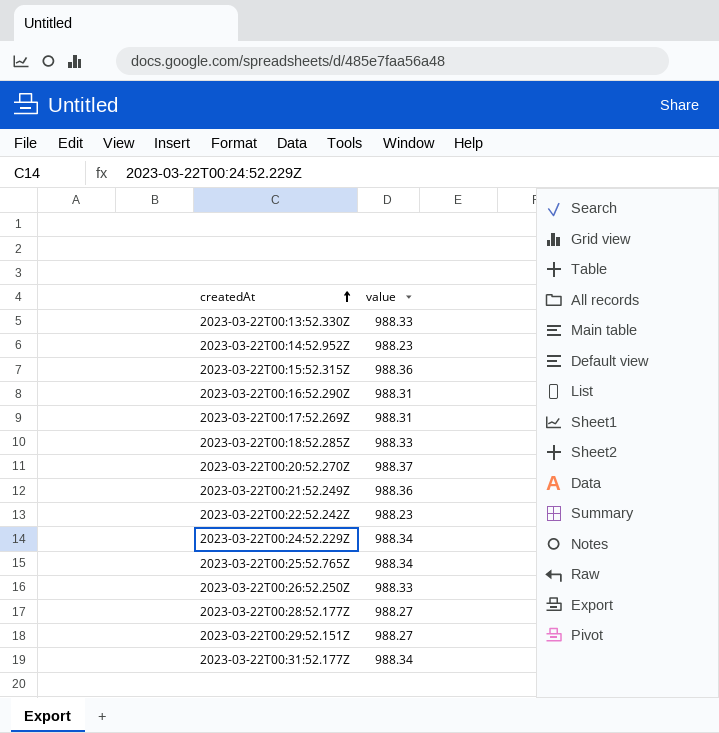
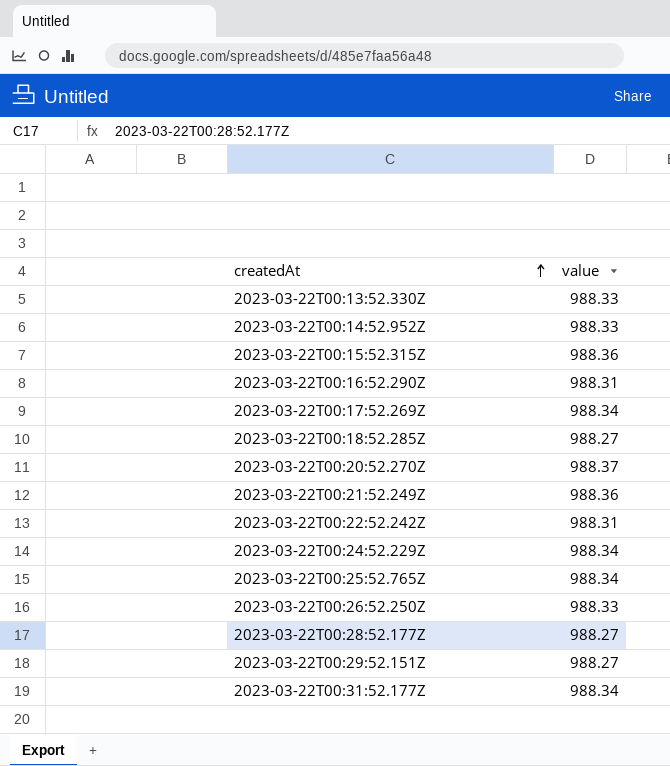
2023-03-22T00:14:52.952Z | value: 988.23 -> 988.33
2023-03-22T00:17:52.269Z | value: 988.31 -> 988.34
2023-03-22T00:18:52.285Z | value: 988.33 -> 988.27
2023-03-22T00:22:52.242Z | value: 988.23 -> 988.31

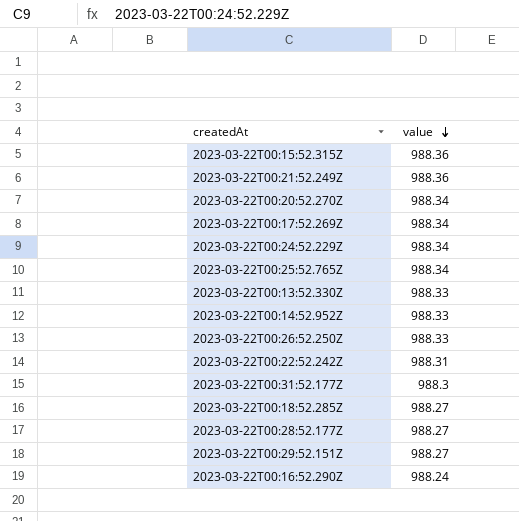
row order: createdAt ascending -> value descending
2023-03-22T00:20:52.270Z | value: 988.37 -> 988.34
2023-03-22T00:31:52.177Z | value: 988.34 -> 988.3
2023-03-22T00:16:52.290Z | value: 988.31 -> 988.24

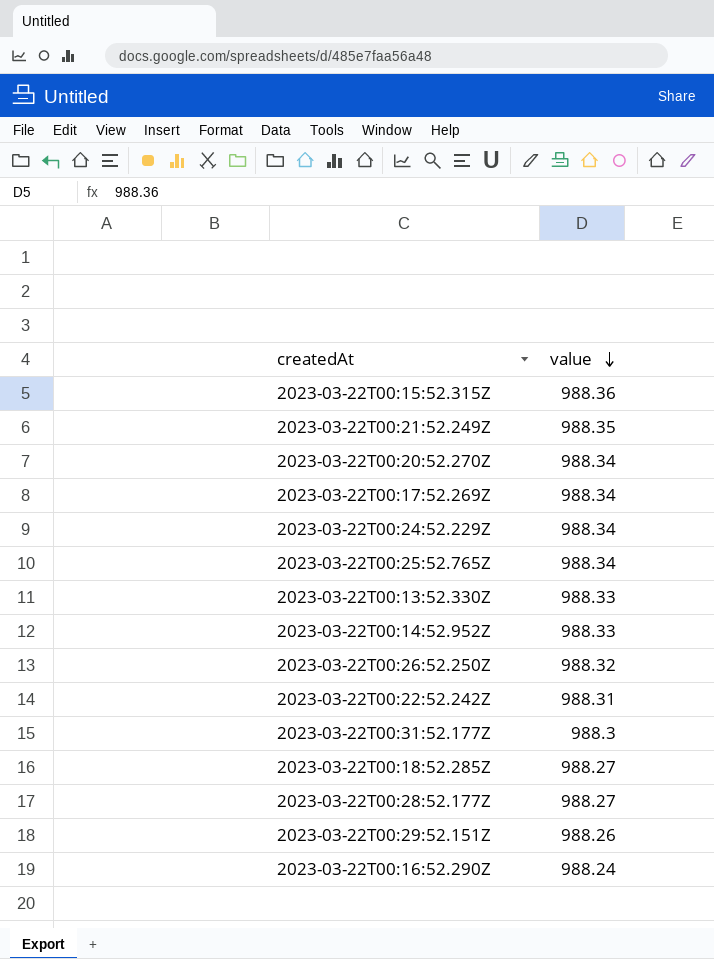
2023-03-22T00:21:52.249Z | value: 988.36 -> 988.35
2023-03-22T00:26:52.250Z | value: 988.33 -> 988.32
2023-03-22T00:29:52.151Z | value: 988.27 -> 988.26

